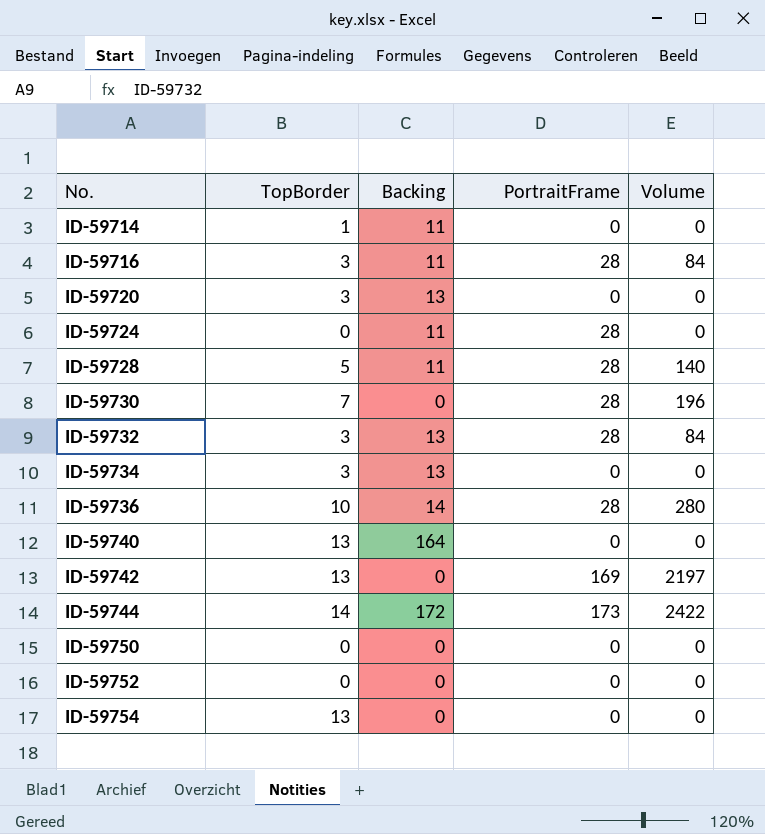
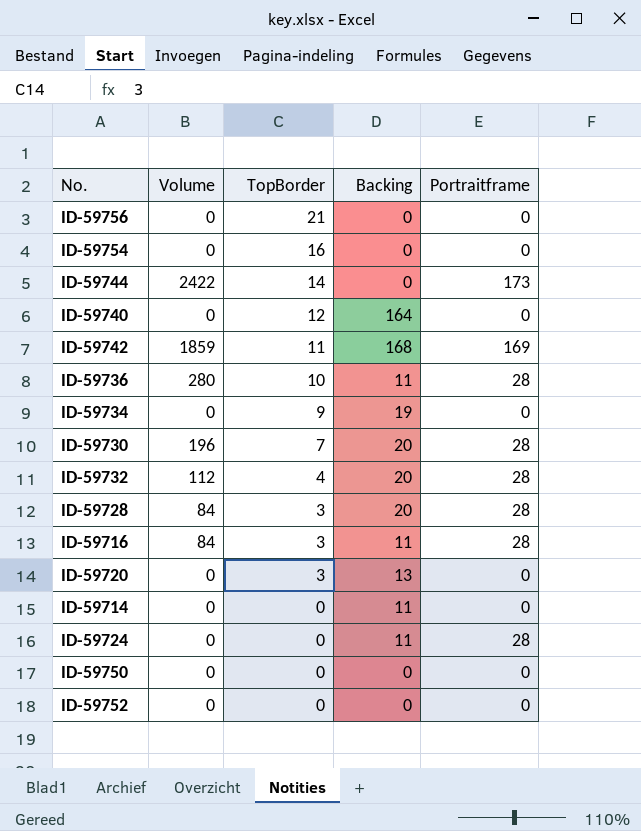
row order: No. ascending -> TopBorder descending
column Volume | position: 5 -> 2
column name: PortraitFrame -> Portraitframe
row ID-59756: none -> 0 | 21 | 0 | 0
ID-59754 | TopBorder: 13 -> 16
ID-59744 | Backing: 172 -> 0
ID-59740 | TopBorder: 13 -> 12
ID-59742 | Volume: 2197 -> 1859
ID-59742 | TopBorder: 13 -> 11
ID-59742 | Backing: 0 -> 168
ID-59736 | Backing: 14 -> 11
ID-59734 | TopBorder: 3 -> 9
ID-59734 | Backing: 13 -> 19
ID-59730 | Backing: 0 -> 20
ID-59732 | Volume: 84 -> 112
ID-59732 | TopBorder: 3 -> 4
ID-59732 | Backing: 13 -> 20
ID-59728 | Volume: 140 -> 84
ID-59728 | TopBorder: 5 -> 3
ID-59728 | Backing: 11 -> 20
ID-59714 | TopBorder: 1 -> 0

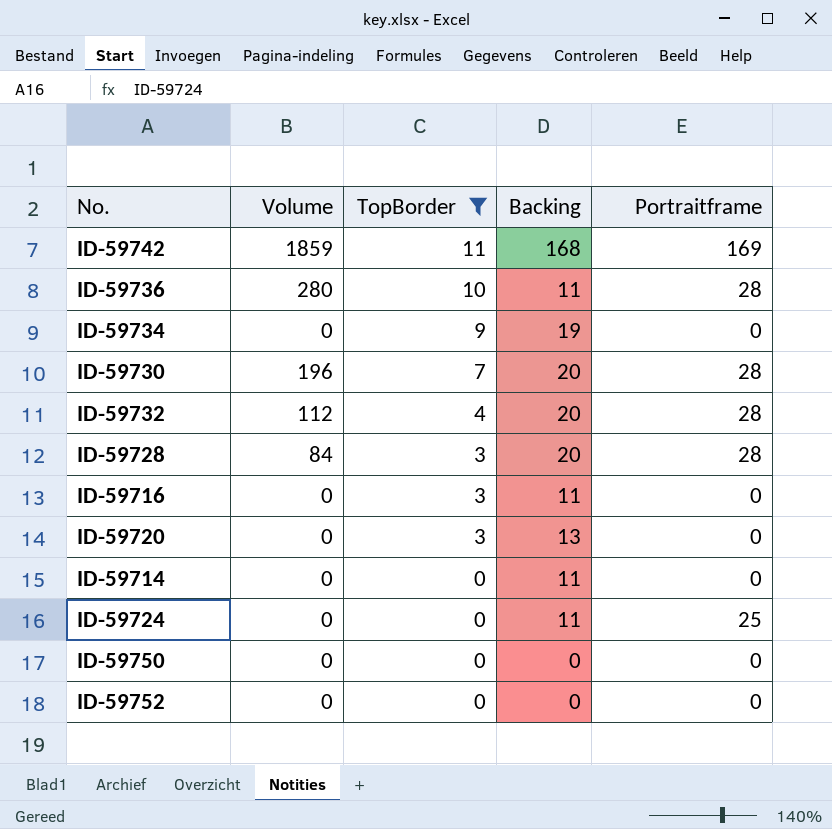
filter: none -> TopBorder <= 11
ID-59716 | Volume: 84 -> 0
ID-59716 | Portraitframe: 28 -> 0
ID-59724 | Portraitframe: 28 -> 25

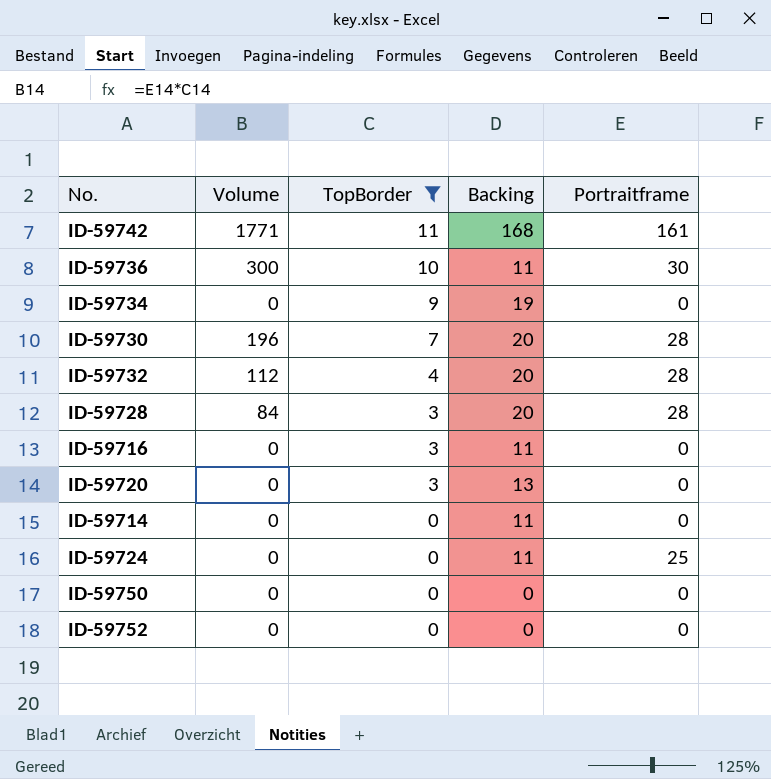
ID-59742 | Volume: 1859 -> 1771
ID-59742 | Portraitframe: 169 -> 161
ID-59736 | Volume: 280 -> 300
ID-59736 | Portraitframe: 28 -> 30

